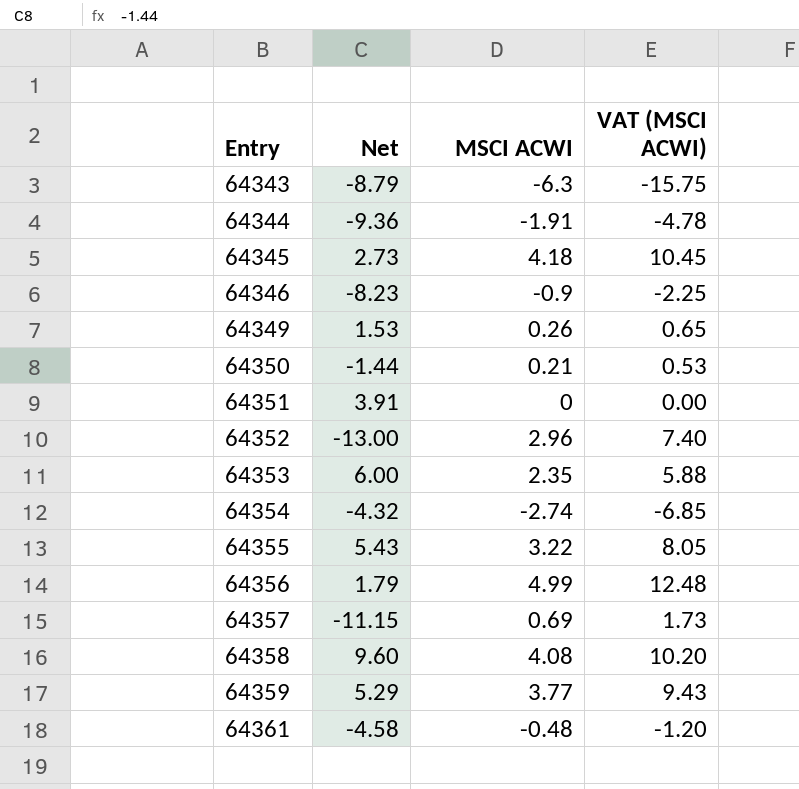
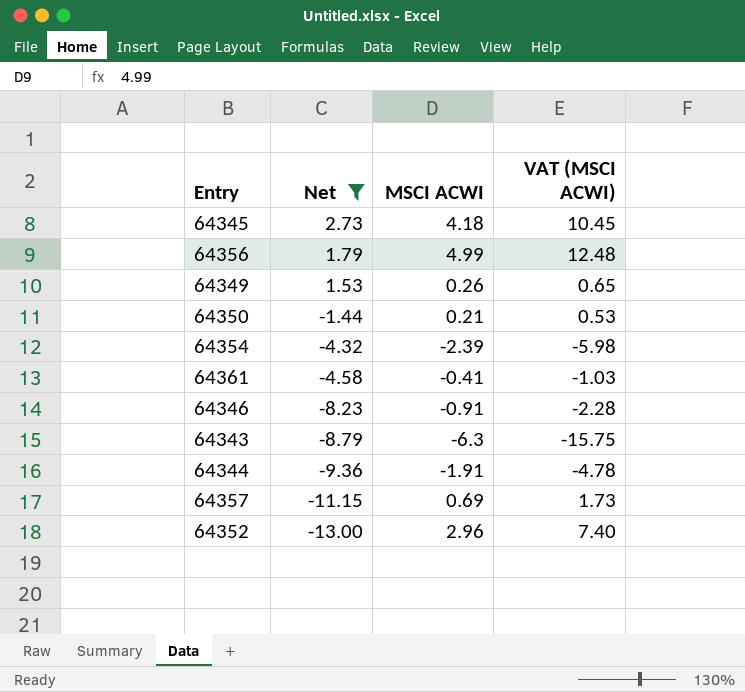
filter: none -> Net <= 2.73
row order: Entry ascending -> Net descending
64354 | MSCI ACWI: -2.74 -> -2.39
64354 | VAT (MSCI ACWI): -6.85 -> -5.98
64361 | MSCI ACWI: -0.48 -> -0.41
64361 | VAT (MSCI ACWI): -1.20 -> -1.03
64346 | MSCI ACWI: -0.9 -> -0.91
64346 | VAT (MSCI ACWI): -2.25 -> -2.28

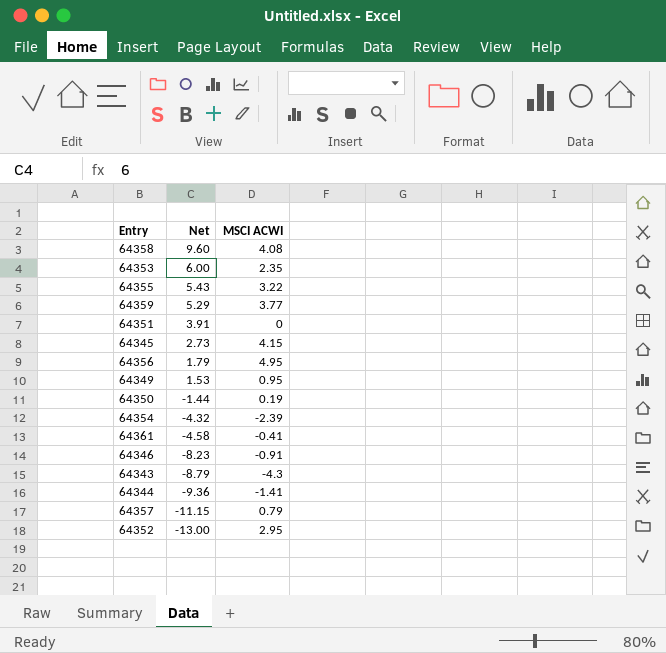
filter: Net <= 2.73 -> none
column VAT (MSCI ACWI) | formula: [MSCI ACWI] * 2.5 -> none
64345 | MSCI ACWI: 4.18 -> 4.15
64356 | MSCI ACWI: 4.99 -> 4.95
64349 | MSCI ACWI: 0.26 -> 0.95
64350 | MSCI ACWI: 0.21 -> 0.19
64343 | MSCI ACWI: -6.3 -> -4.3
64344 | MSCI ACWI: -1.91 -> -1.41
64357 | MSCI ACWI: 0.69 -> 0.79
64352 | MSCI ACWI: 2.96 -> 2.95

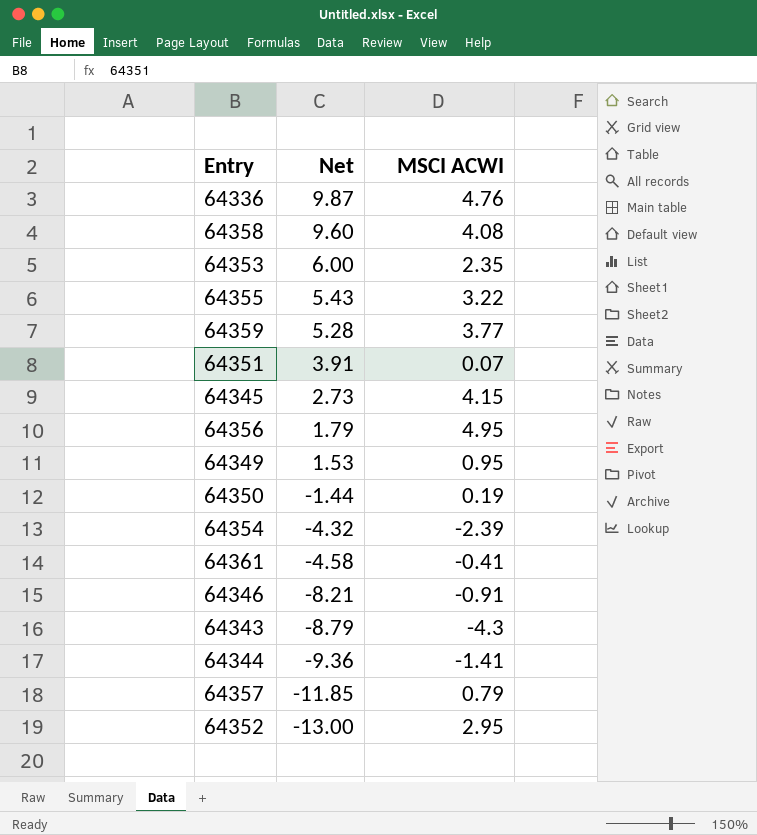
row 64336: none -> 9.87 | 4.76
64359 | Net: 5.29 -> 5.28
64351 | MSCI ACWI: 0 -> 0.07
64346 | Net: -8.23 -> -8.21
64357 | Net: -11.15 -> -11.85

